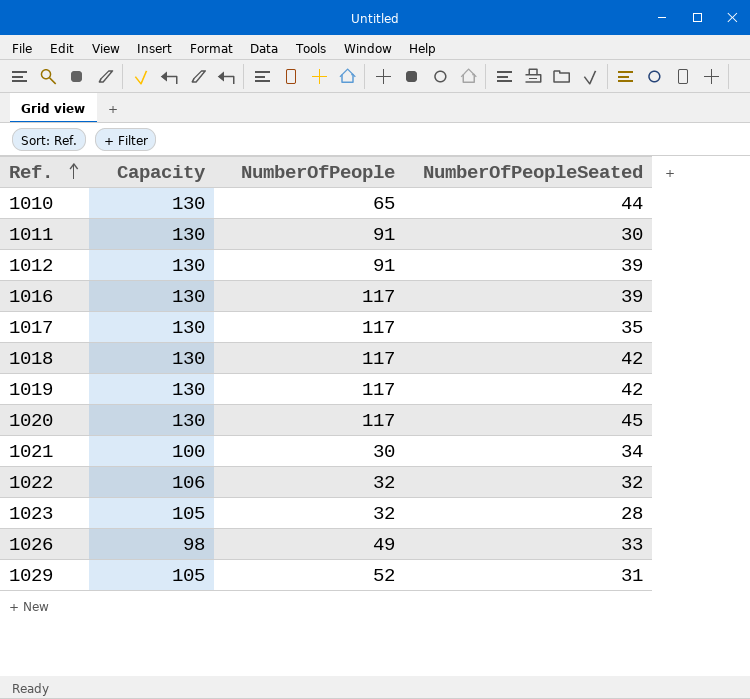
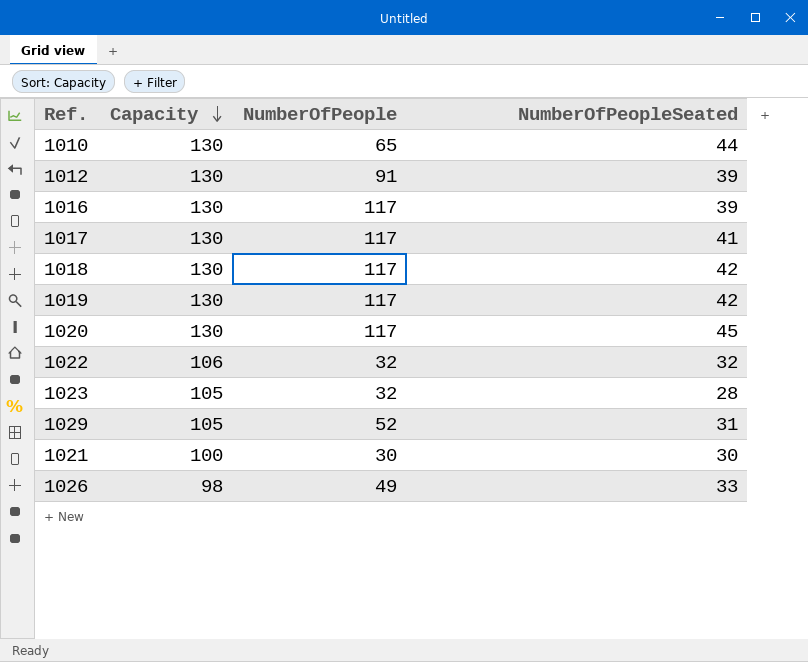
row order: Ref. ascending -> Capacity descending
row 1011: 130 | 91 | 30 -> none
1017 | NumberOfPeopleSeated: 35 -> 41
1021 | NumberOfPeopleSeated: 34 -> 30

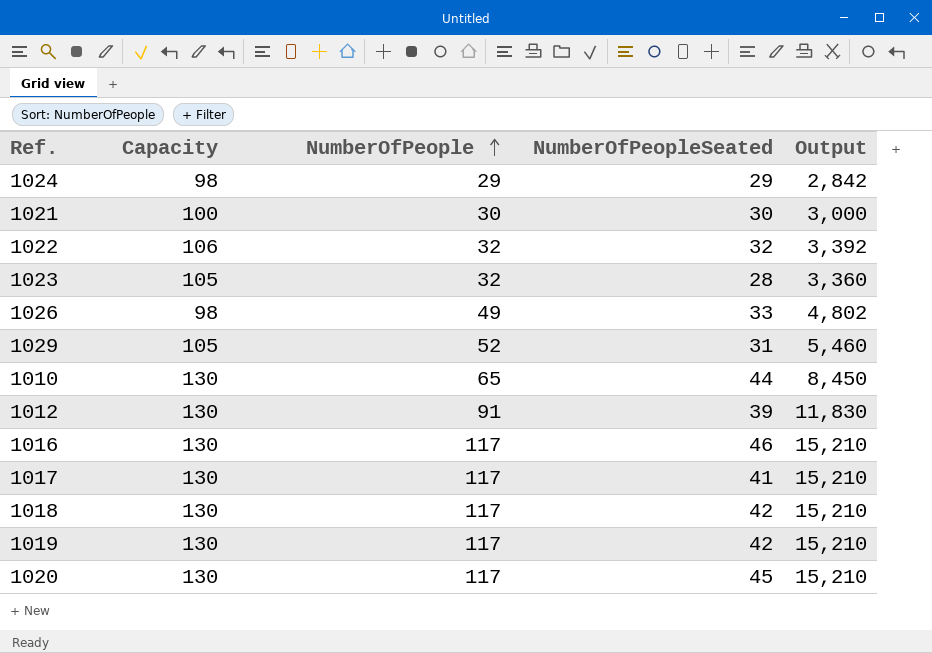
row order: Capacity descending -> NumberOfPeople ascending
column Output | formula: none -> [Capacity] * [NumberOfPeople]
row 1024: none -> 98 | 29 | 29 | 2,842
1016 | NumberOfPeopleSeated: 39 -> 46

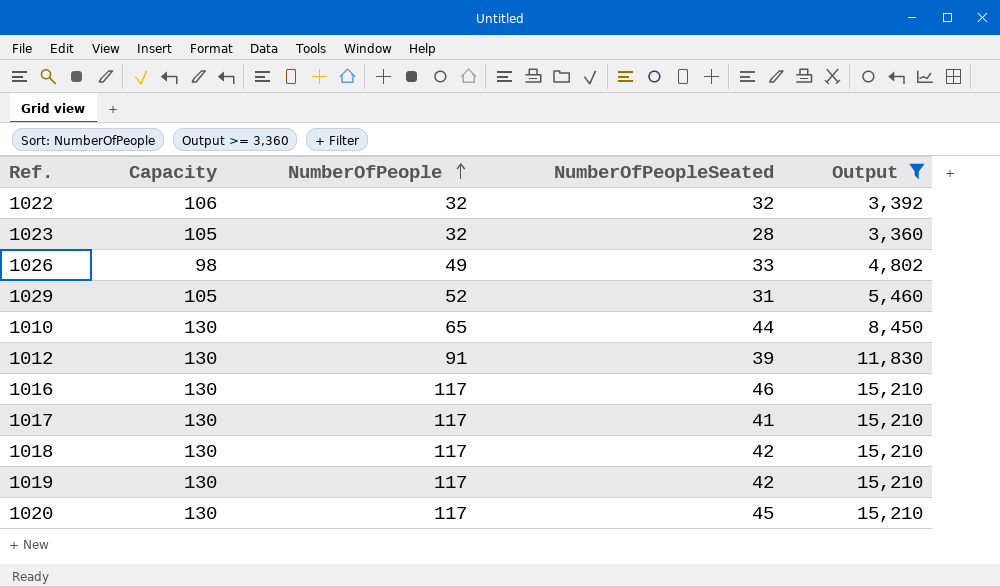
filter: none -> Output >= 3,360

